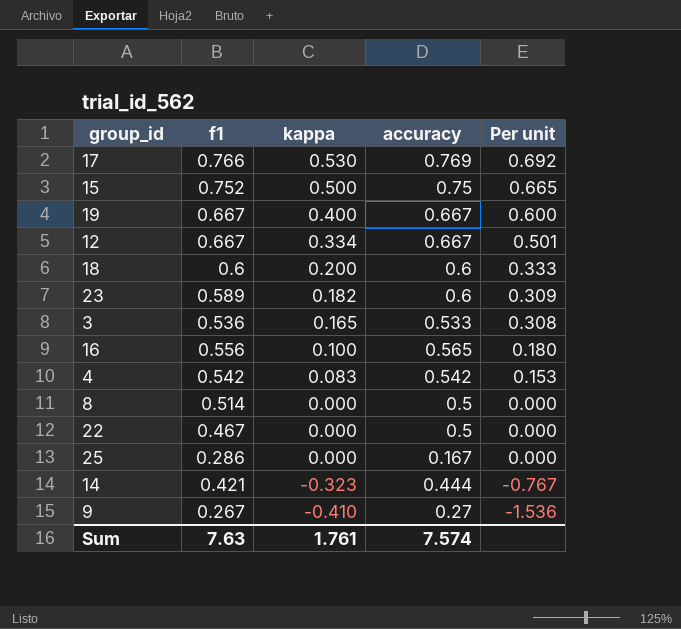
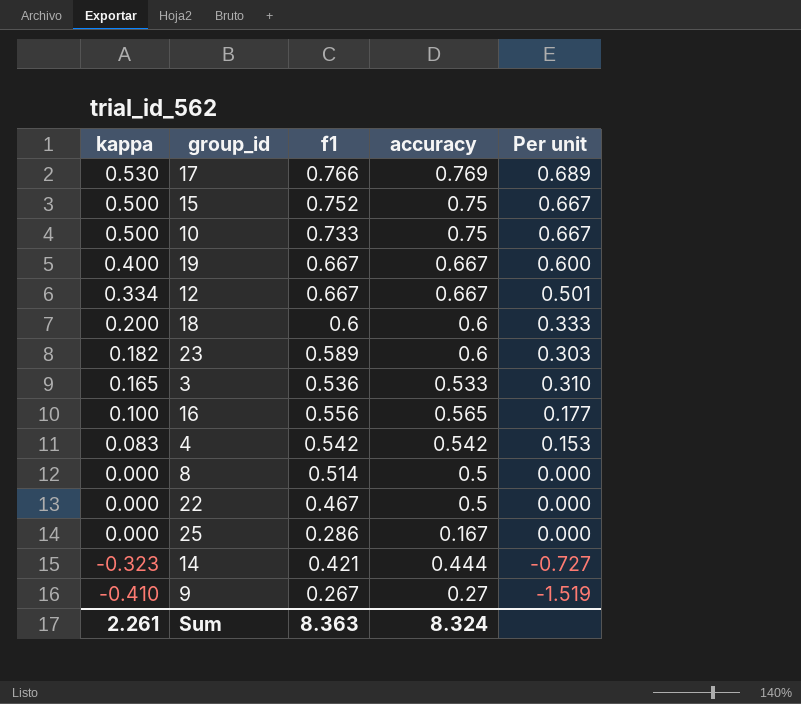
column kappa | position: 3 -> 1
column Per unit | formula: [kappa] / [f1] -> [kappa] / [accuracy]
row 10: none -> 0.500 | 0.733 | 0.75 | 0.667
Sum | kappa: 1.761 -> 2.261
Sum | f1: 7.63 -> 8.363
Sum | accuracy: 7.574 -> 8.324

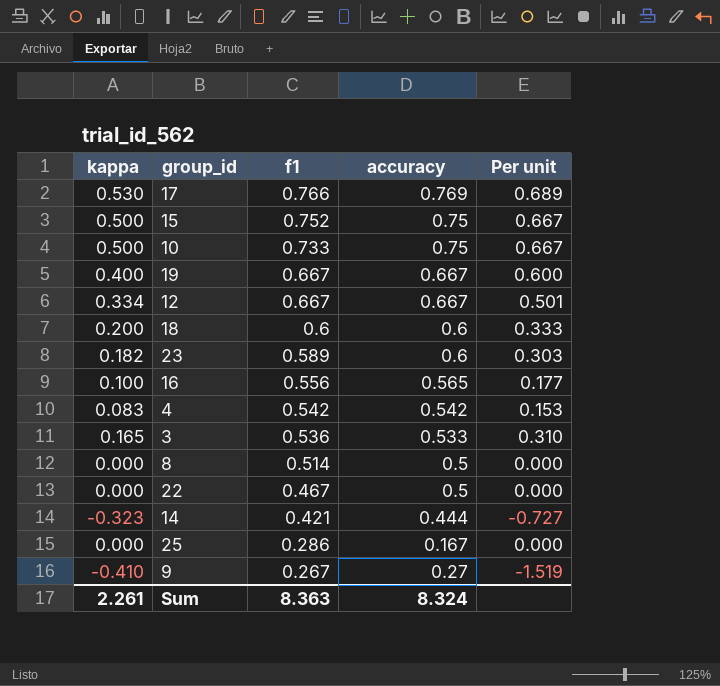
row order: kappa descending -> f1 descending

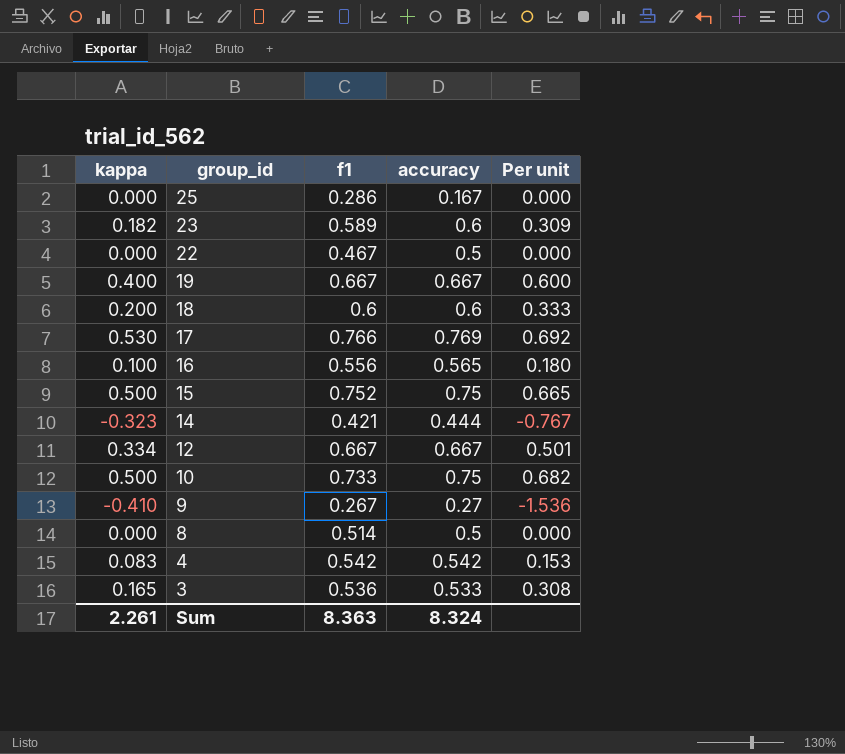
row order: f1 descending -> group_id descending
column Per unit | formula: [kappa] / [accuracy] -> [kappa] / [f1]

